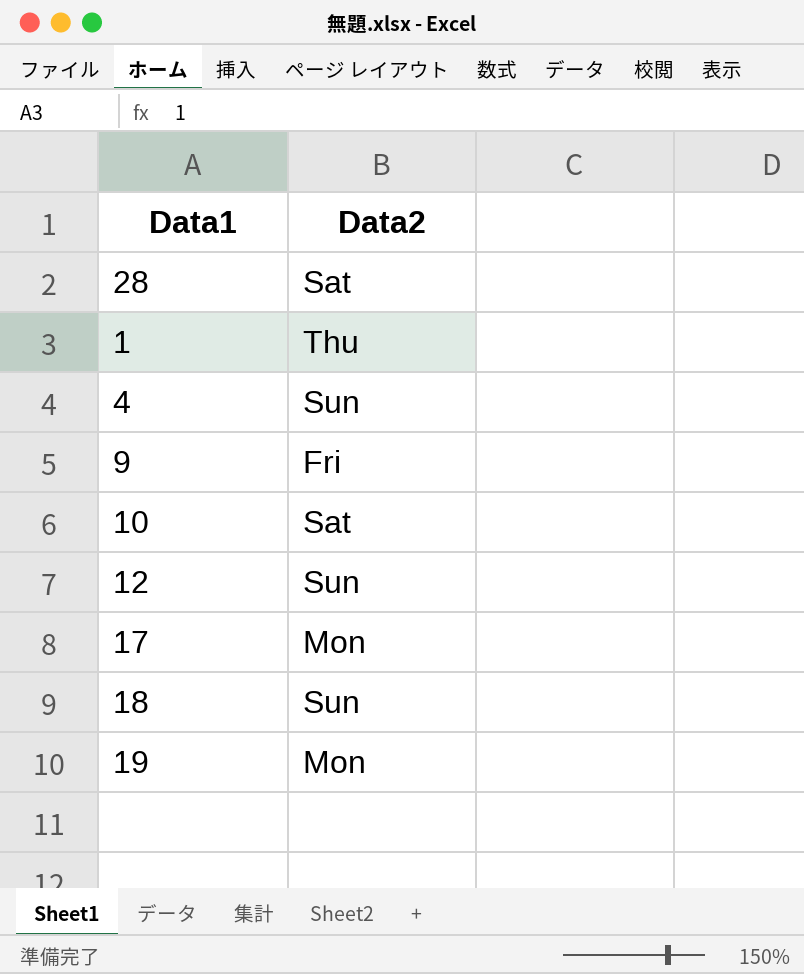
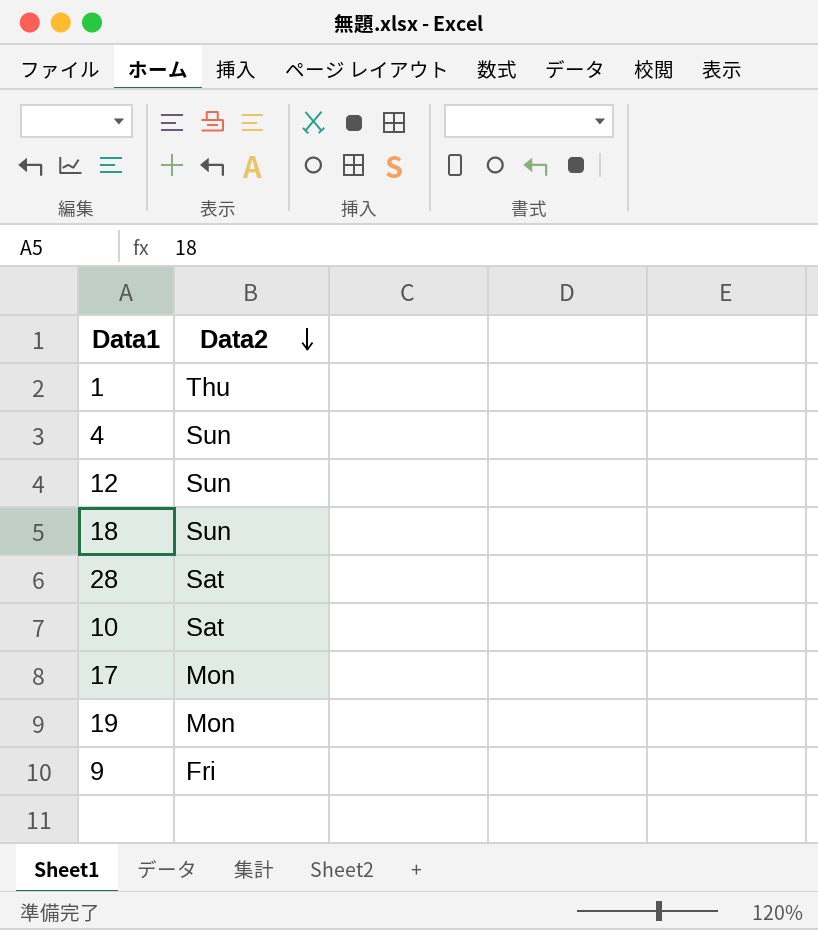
row order: none -> Data2 descending

